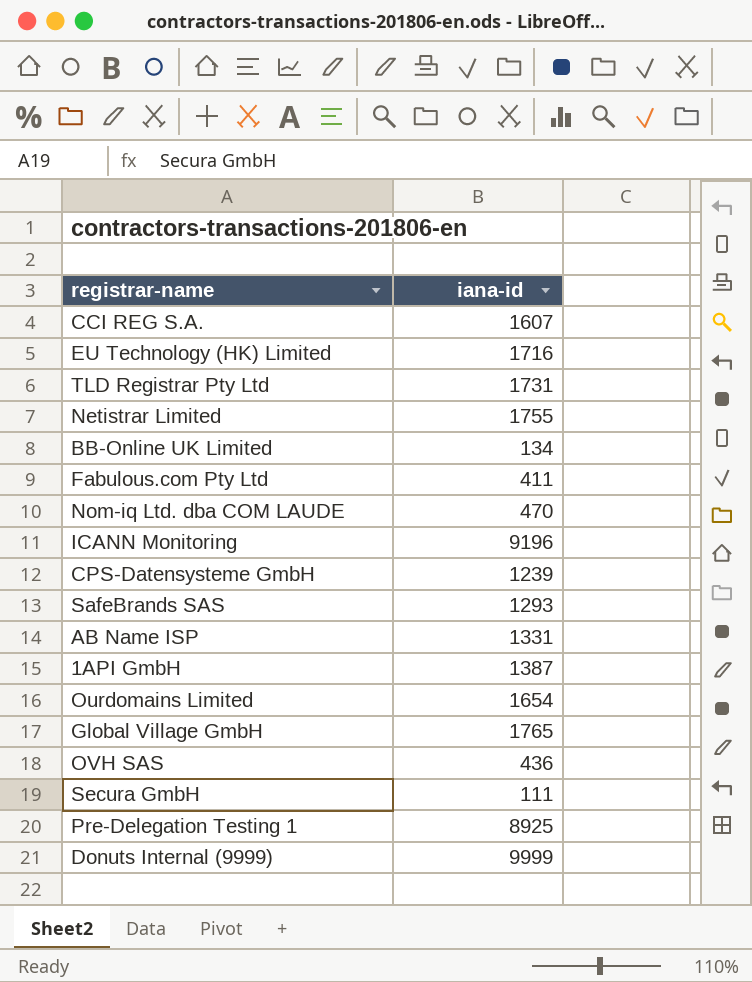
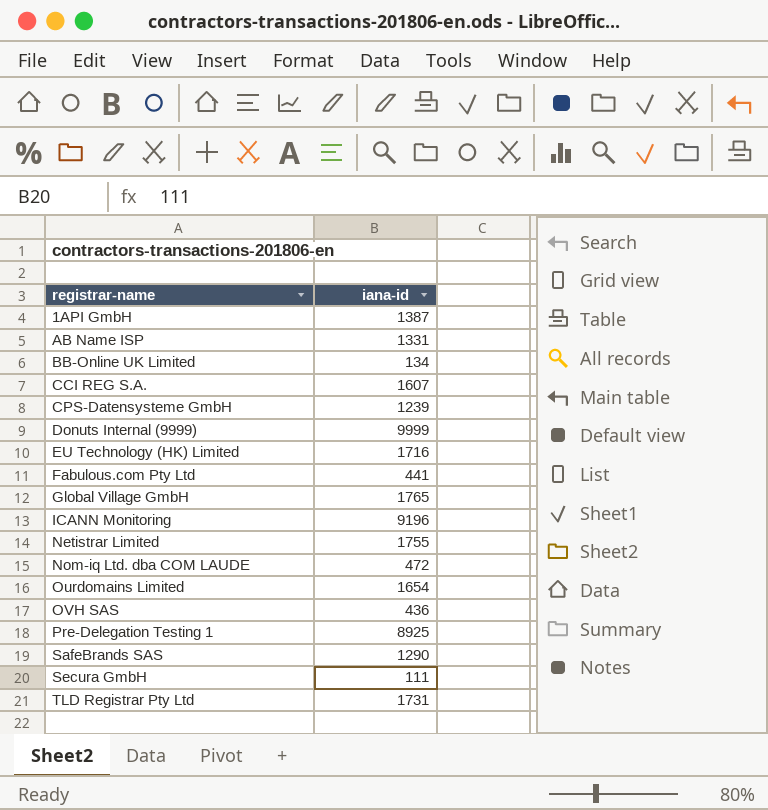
row order: none -> registrar-name ascending
Fabulous.com Pty Ltd | iana-id: 411 -> 441
Nom-iq Ltd. dba COM LAUDE | iana-id: 470 -> 472
SafeBrands SAS | iana-id: 1293 -> 1290

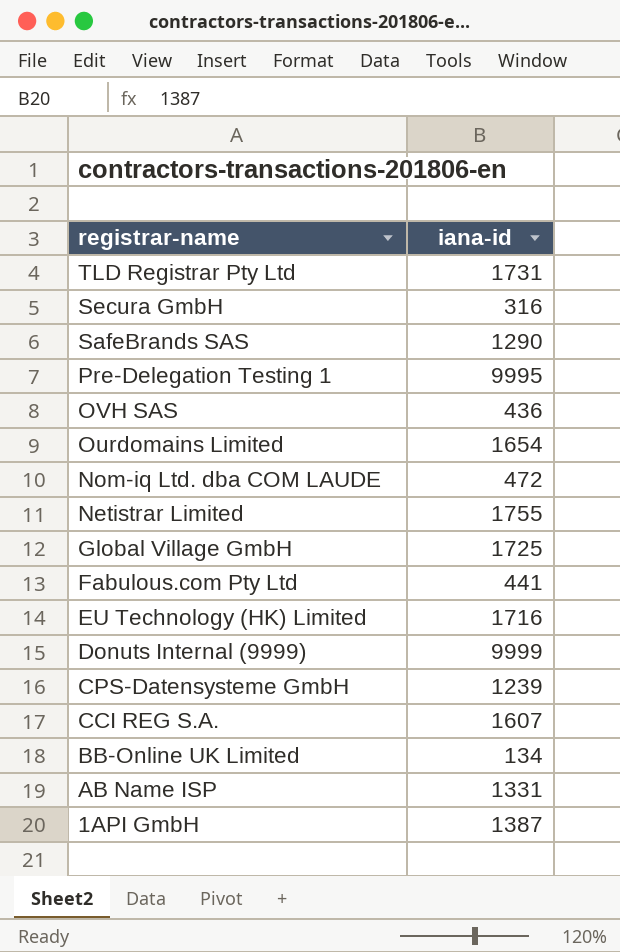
row order: registrar-name ascending -> registrar-name descending
row ICANN Monitoring: 9196 -> none
Secura GmbH | iana-id: 111 -> 316
Pre-Delegation Testing 1 | iana-id: 8925 -> 9995
Global Village GmbH | iana-id: 1765 -> 1725

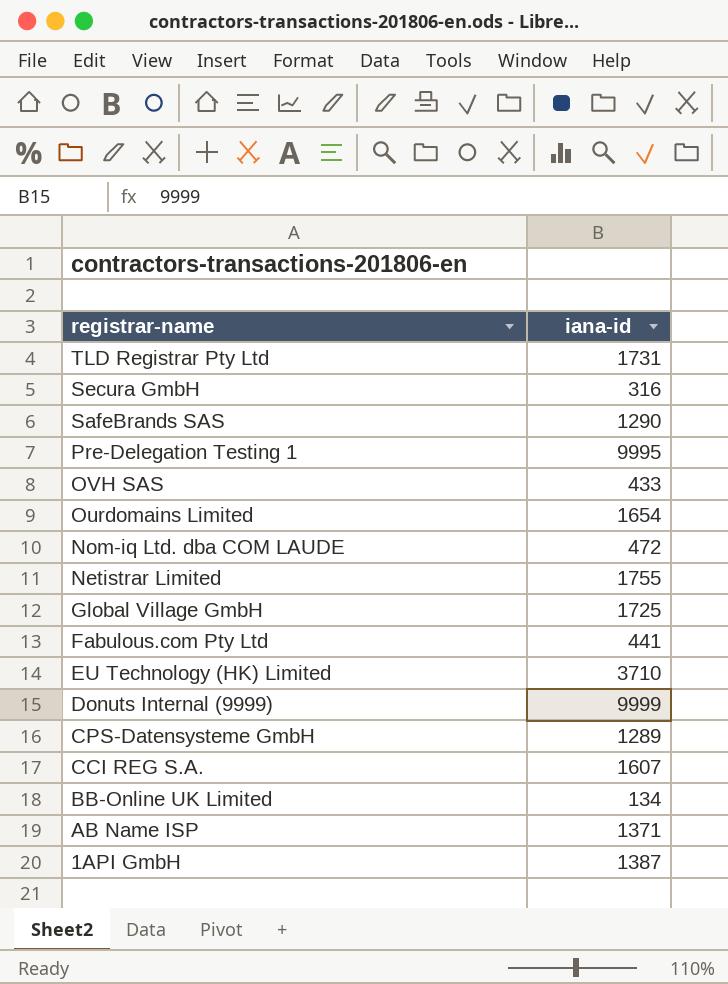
OVH SAS | iana-id: 436 -> 433
EU Technology (HK) Limited | iana-id: 1716 -> 3710
CPS-Datensysteme GmbH | iana-id: 1239 -> 1289
AB Name ISP | iana-id: 1331 -> 1371

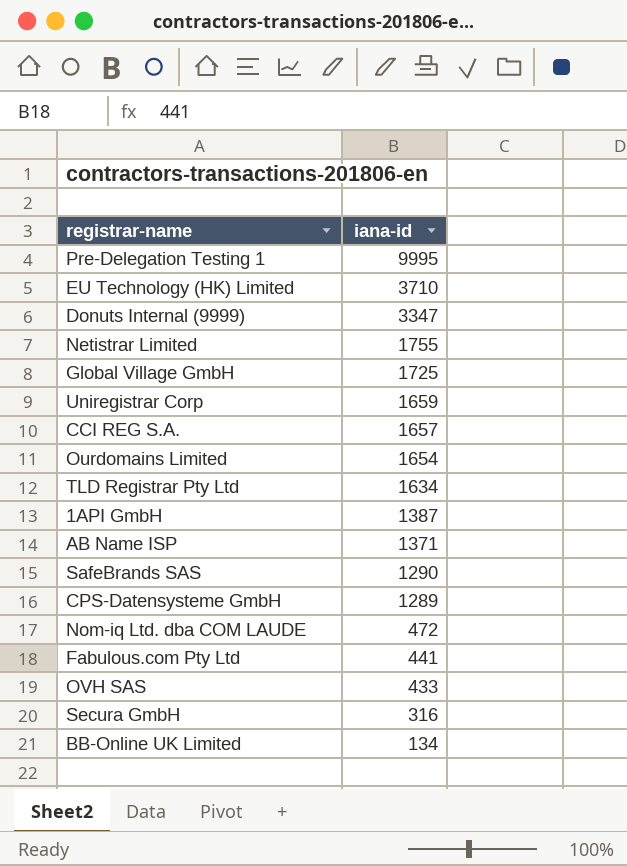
row order: registrar-name descending -> iana-id descending
Donuts Internal (9999) | iana-id: 9999 -> 3347
row Uniregistrar Corp: none -> 1659
CCI REG S.A. | iana-id: 1607 -> 1657
TLD Registrar Pty Ltd | iana-id: 1731 -> 1634

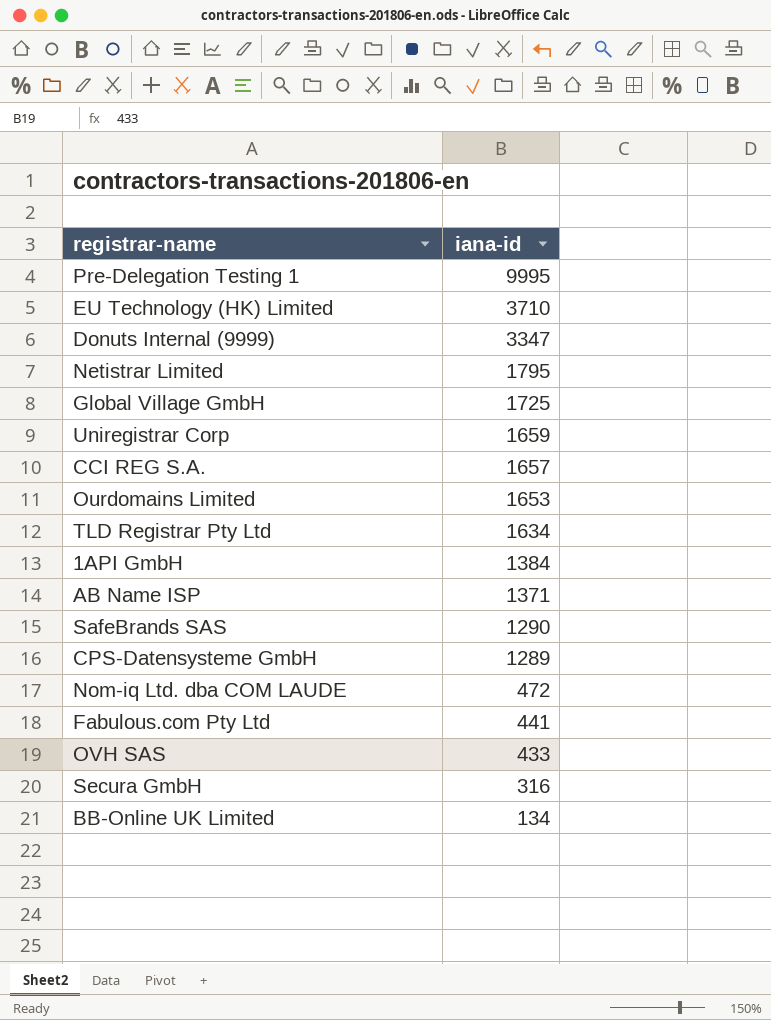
Netistrar Limited | iana-id: 1755 -> 1795
Ourdomains Limited | iana-id: 1654 -> 1653
1API GmbH | iana-id: 1387 -> 1384

